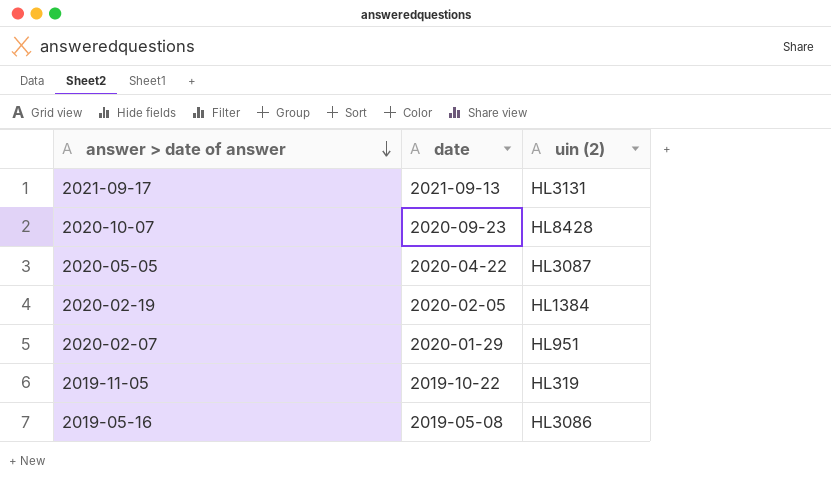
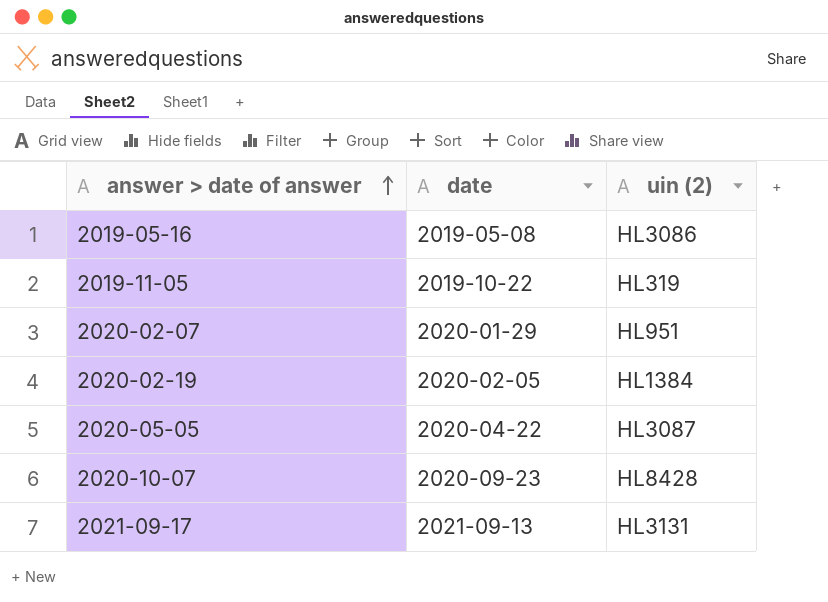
row order: answer > date of answer descending -> answer > date of answer ascending

